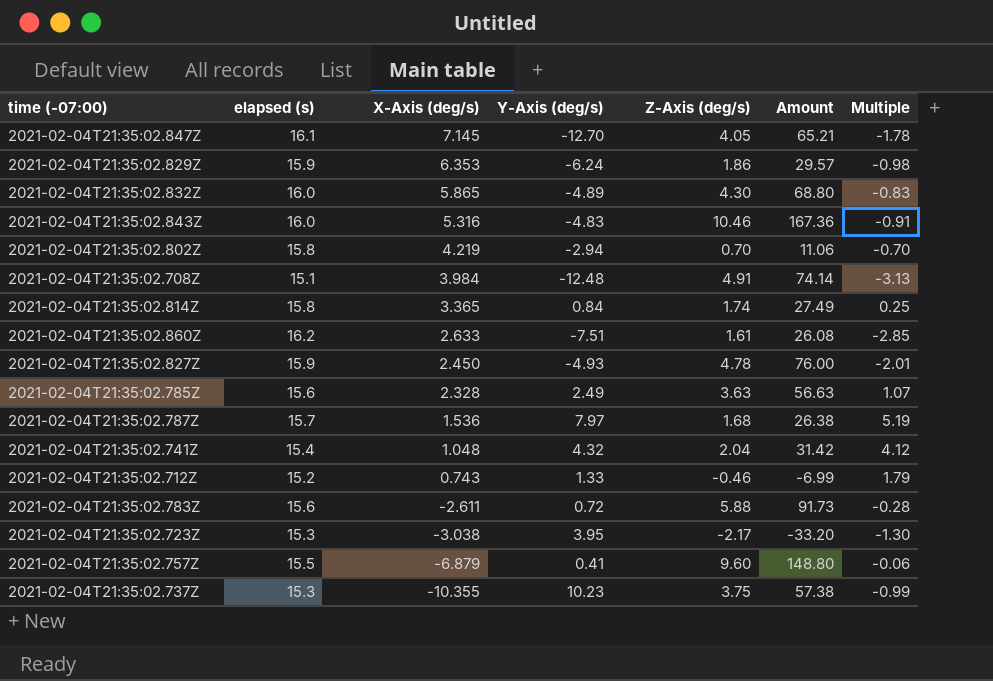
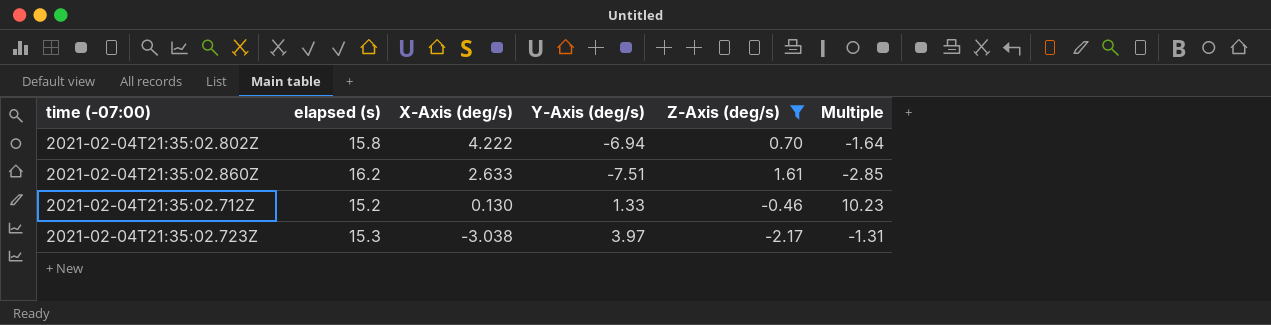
filter: none -> Z-Axis (deg/s) <= 1.61
column Amount | formula: [elapsed (s)] * [Z-Axis (deg/s)] -> none
2021-02-04T21:35:02.802Z | X-Axis (deg/s): 4.219 -> 4.222
2021-02-04T21:35:02.802Z | Y-Axis (deg/s): -2.94 -> -6.94
2021-02-04T21:35:02.802Z | Multiple: -0.70 -> -1.64
2021-02-04T21:35:02.712Z | X-Axis (deg/s): 0.743 -> 0.130
2021-02-04T21:35:02.712Z | Multiple: 1.79 -> 10.23
2021-02-04T21:35:02.723Z | Y-Axis (deg/s): 3.95 -> 3.97
2021-02-04T21:35:02.723Z | Multiple: -1.30 -> -1.31

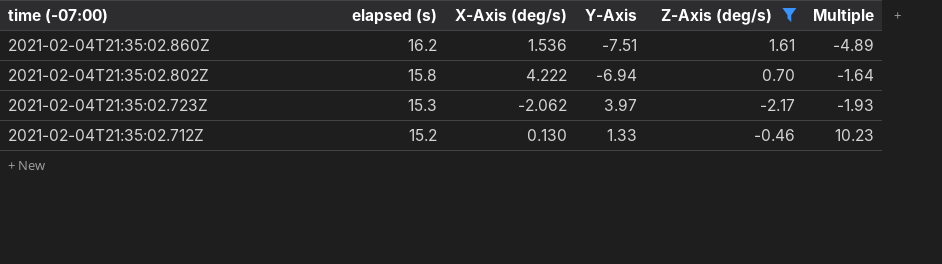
row order: X-Axis (deg/s) descending -> time (-07:00) descending
column name: Y-Axis (deg/s) -> Y-Axis
2021-02-04T21:35:02.860Z | X-Axis (deg/s): 2.633 -> 1.536
2021-02-04T21:35:02.860Z | Multiple: -2.85 -> -4.89
2021-02-04T21:35:02.723Z | X-Axis (deg/s): -3.038 -> -2.062
2021-02-04T21:35:02.723Z | Multiple: -1.31 -> -1.93

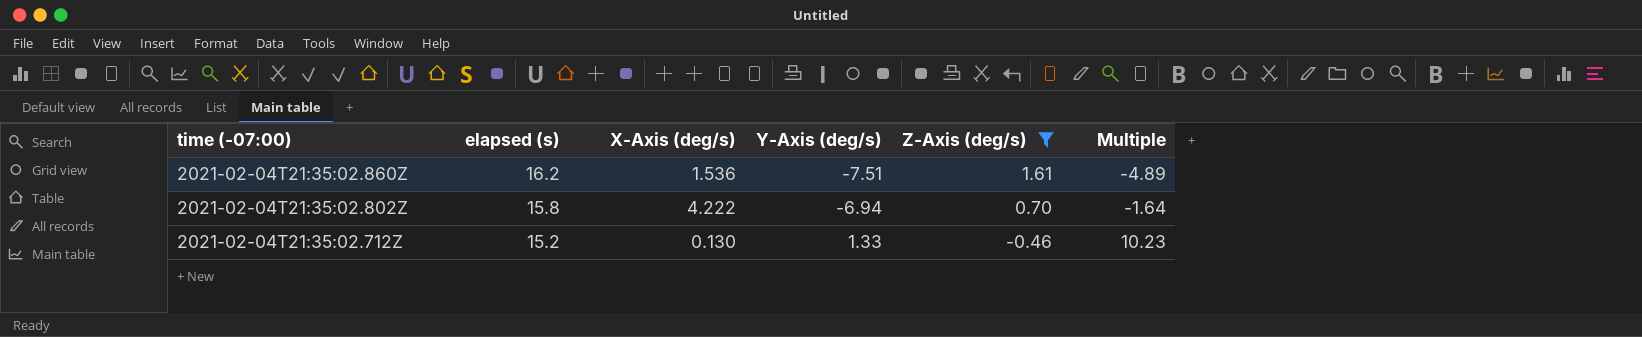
column name: Y-Axis -> Y-Axis (deg/s)
row 2021-02-04T21:35:02.723Z: 15.3 | -2.062 | 3.97 | -2.17 | -1.93 -> none

